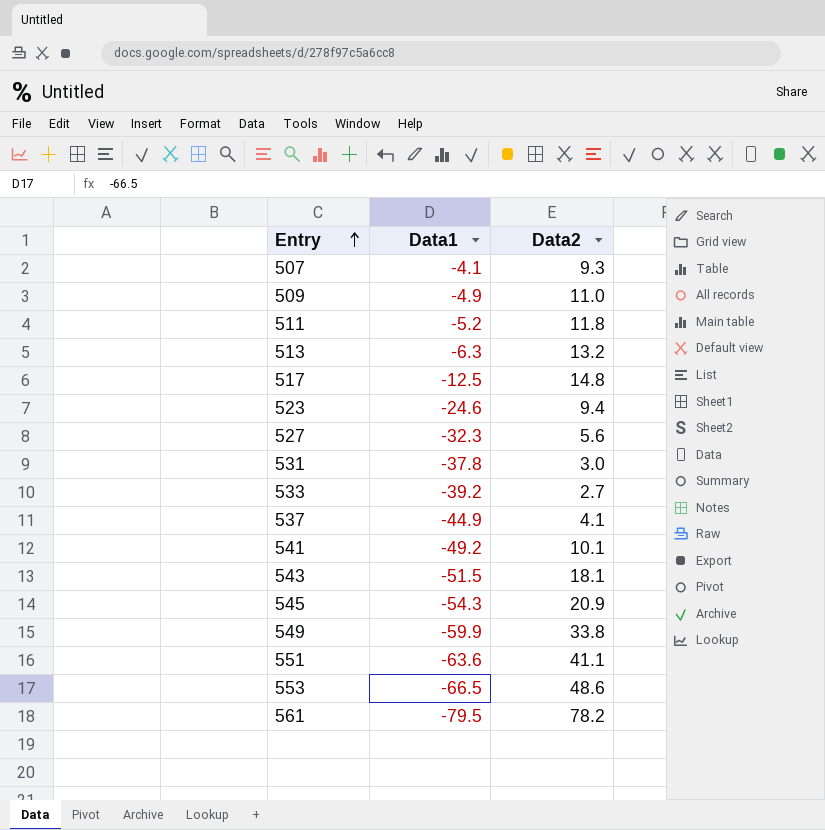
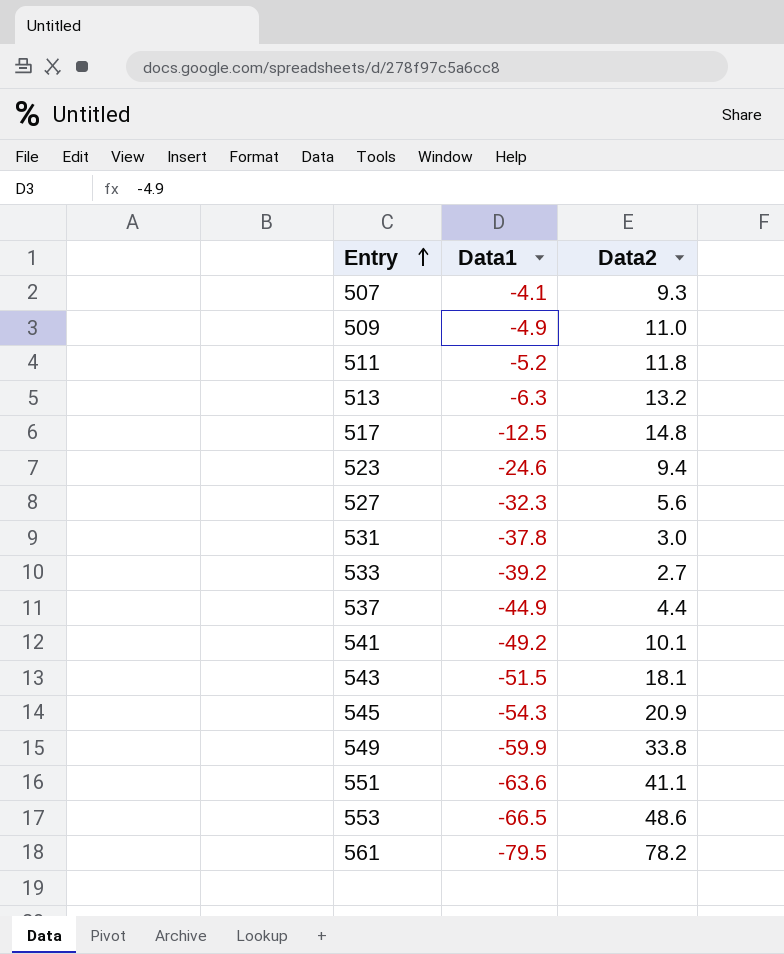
537 | Data2: 4.1 -> 4.4

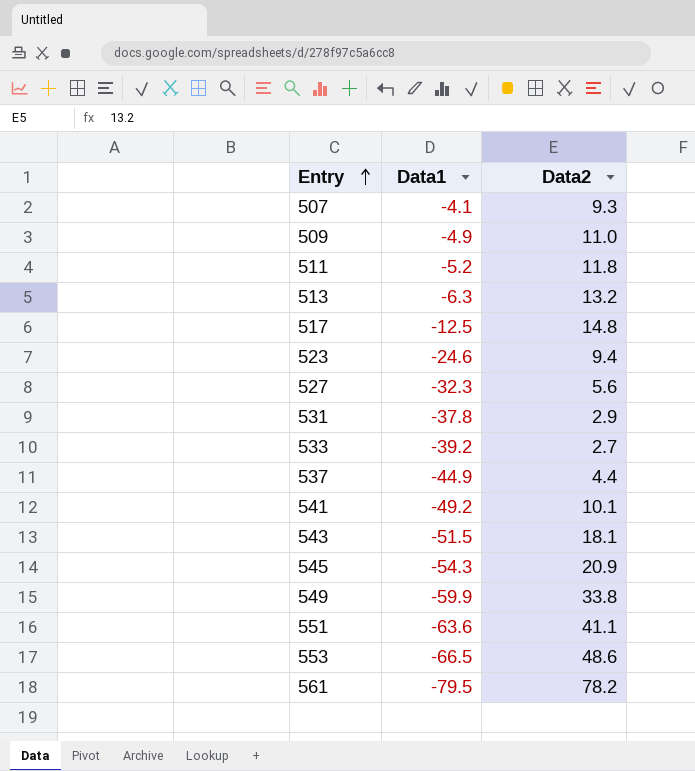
531 | Data2: 3.0 -> 2.9

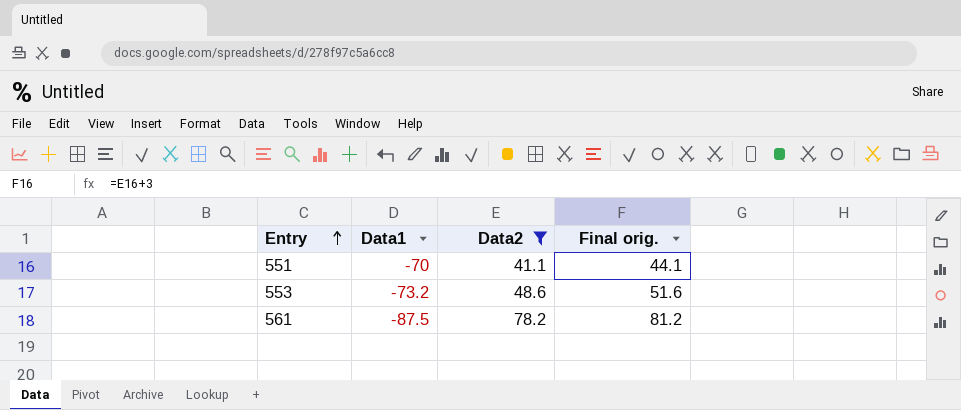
filter: none -> Data2 >= 41.1
column Final orig. | formula: none -> [Data2] + 3
551 | Data1: -63.6 -> -70
553 | Data1: -66.5 -> -73.2
561 | Data1: -79.5 -> -87.5

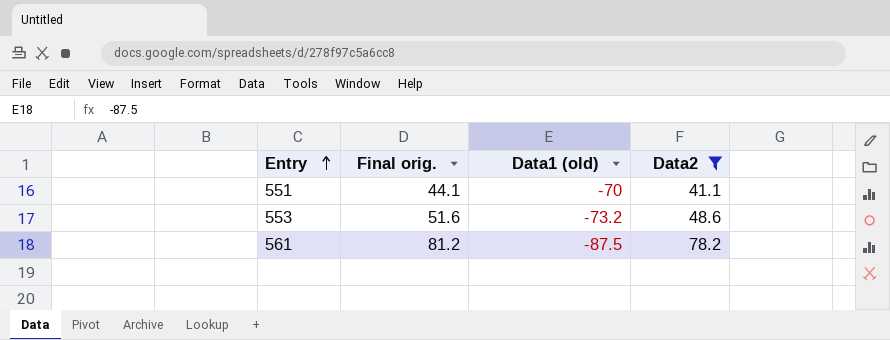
column Final orig. | position: 4 -> 2
column name: Data1 -> Data1 (old)

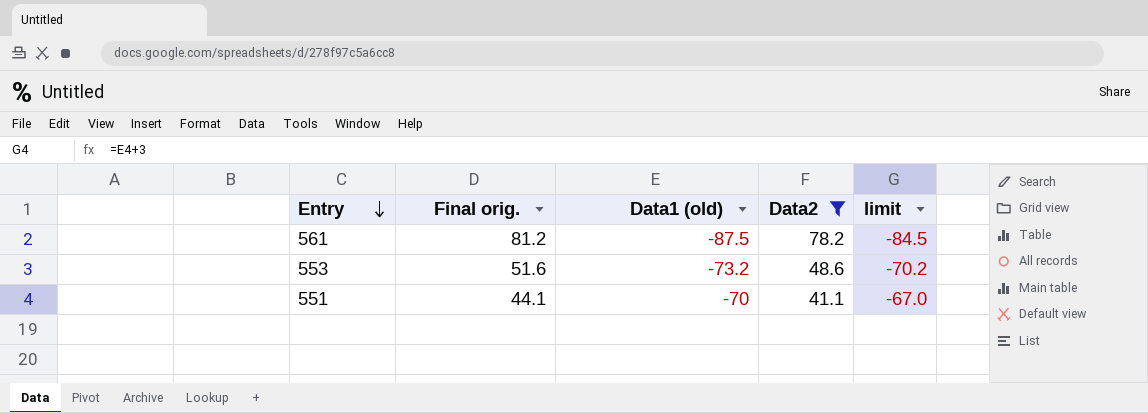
row order: Entry ascending -> Entry descending
column limit | formula: none -> [Data1 (old)] + 3

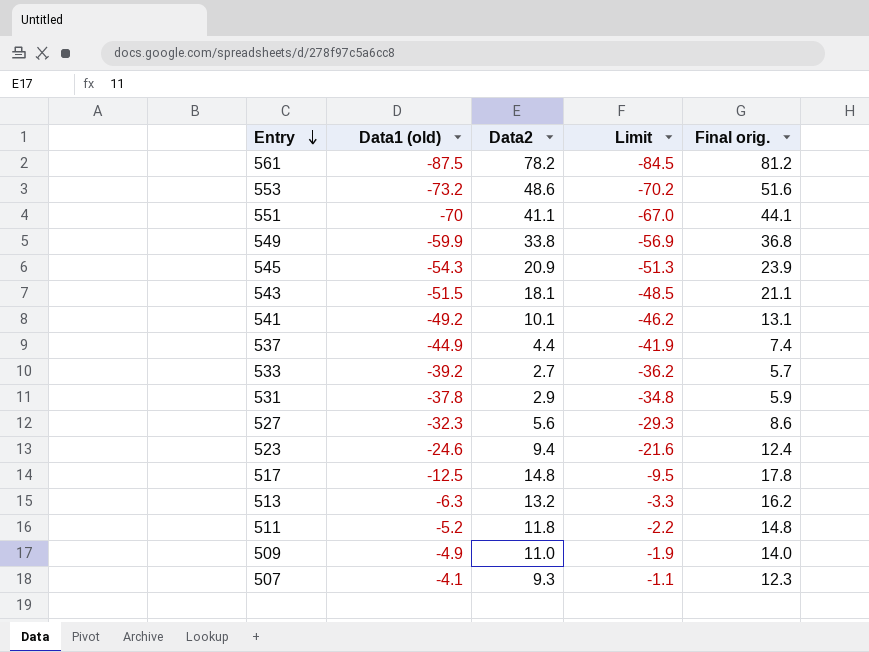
filter: Data2 >= 41.1 -> none
column name: limit -> Limit
column Final orig. | position: 2 -> 5

